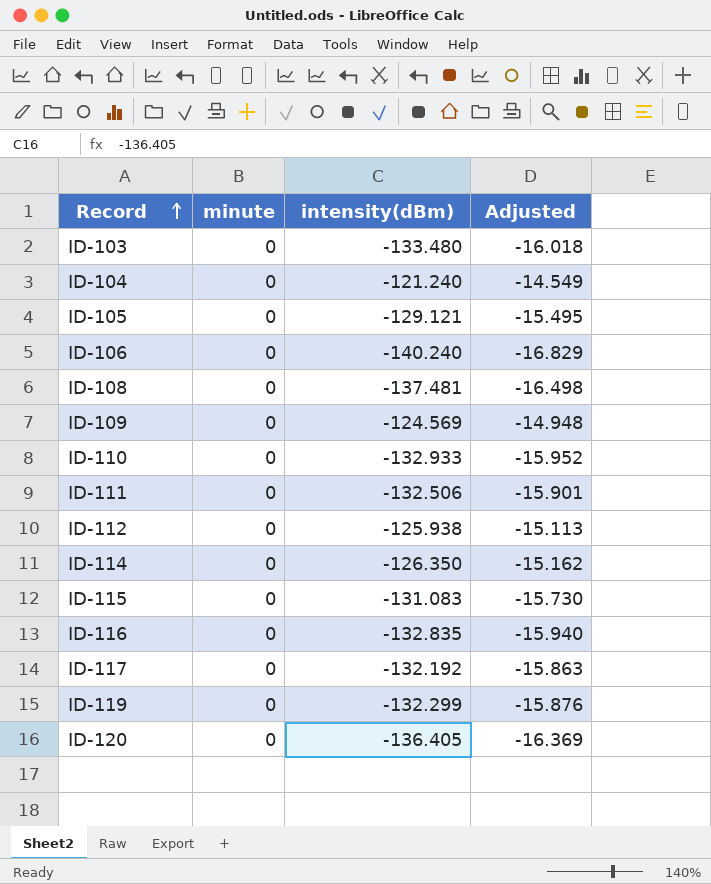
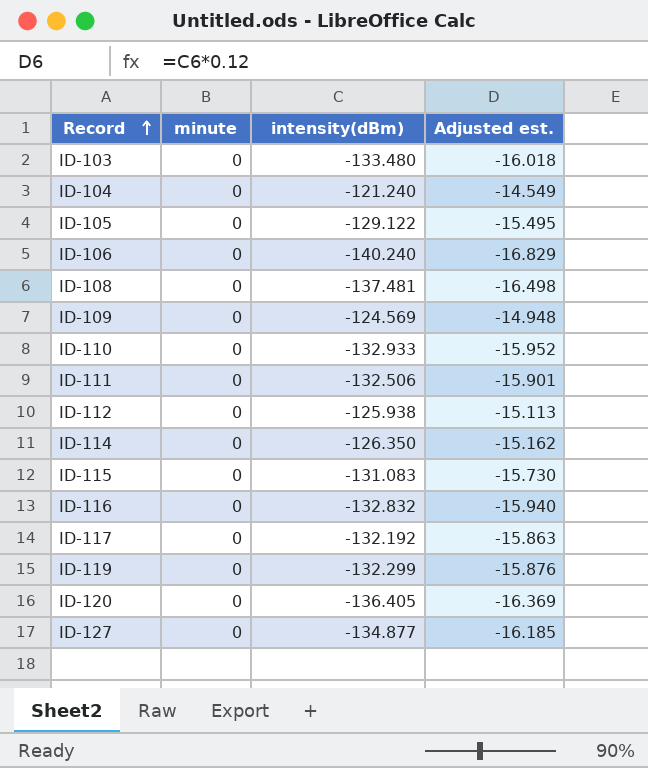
column name: Adjusted -> Adjusted est.
ID-105 | intensity(dBm): -129.121 -> -129.122
ID-116 | intensity(dBm): -132.835 -> -132.832
row ID-127: none -> 0 | -134.877 | -16.185

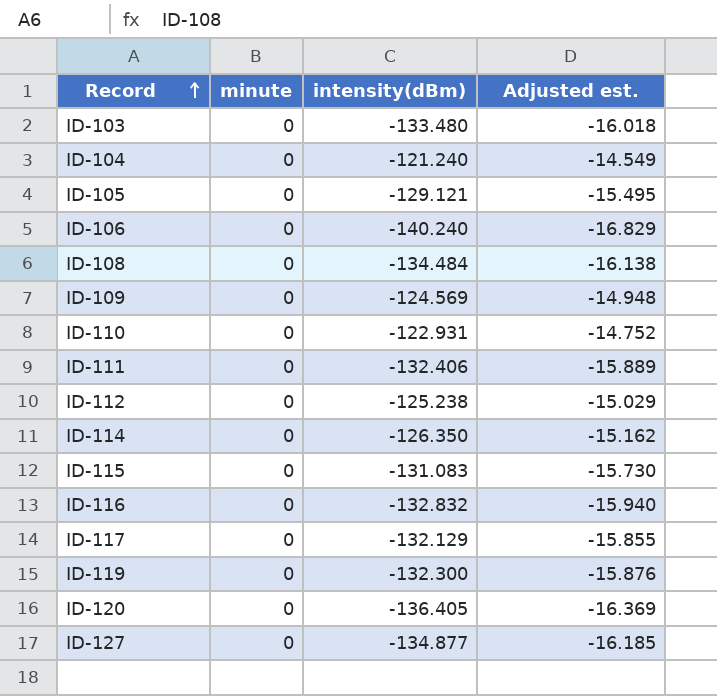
ID-105 | intensity(dBm): -129.122 -> -129.121
ID-108 | intensity(dBm): -137.481 -> -134.484
ID-108 | Adjusted est.: -16.498 -> -16.138
ID-110 | intensity(dBm): -132.933 -> -122.931
ID-110 | Adjusted est.: -15.952 -> -14.752
ID-111 | intensity(dBm): -132.506 -> -132.406
ID-111 | Adjusted est.: -15.901 -> -15.889
ID-112 | intensity(dBm): -125.938 -> -125.238
ID-112 | Adjusted est.: -15.113 -> -15.029
ID-117 | intensity(dBm): -132.192 -> -132.129
ID-117 | Adjusted est.: -15.863 -> -15.855
ID-119 | intensity(dBm): -132.299 -> -132.300

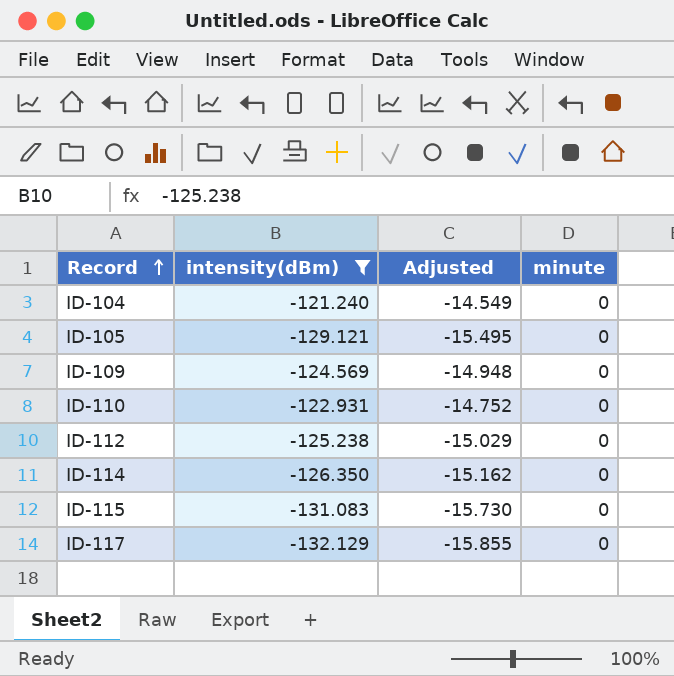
filter: none -> intensity(dBm) >= -132.129
column name: Adjusted est. -> Adjusted
column minute | position: 2 -> 4

